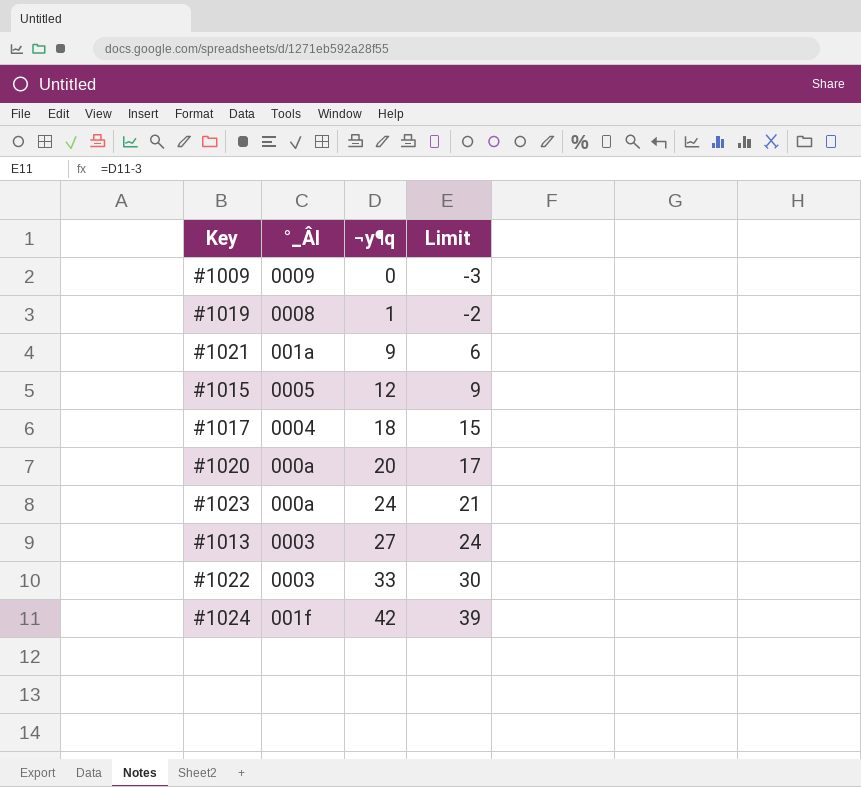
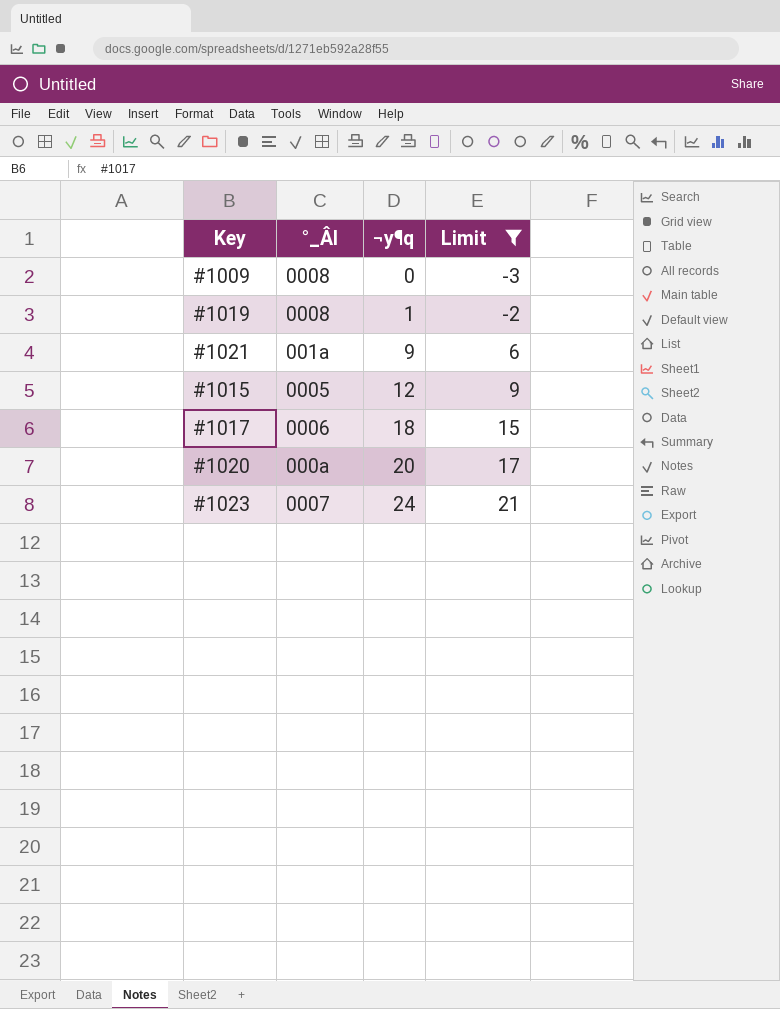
filter: none -> Limit <= 21
#1009 | °_ÂI: 0009 -> 0008
#1017 | °_ÂI: 0004 -> 0006
#1023 | °_ÂI: 000a -> 0007

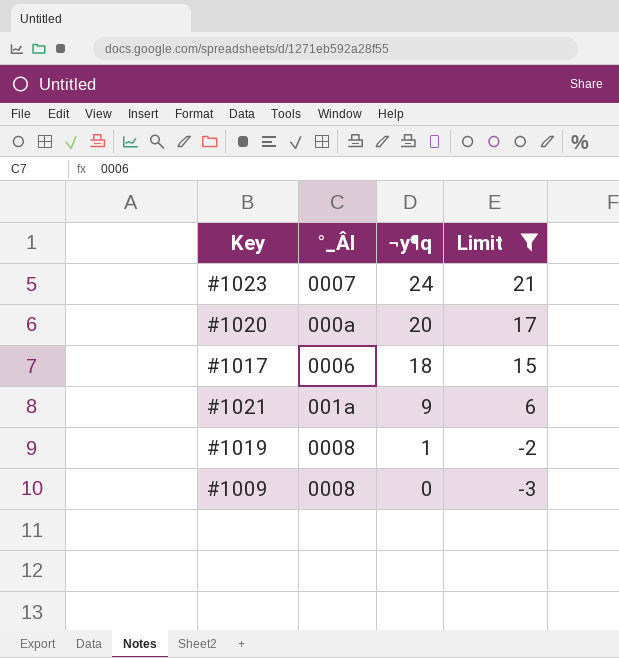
row order: ¬y¶q ascending -> ¬y¶q descending
row #1015: 0005 | 12 | 9 -> none

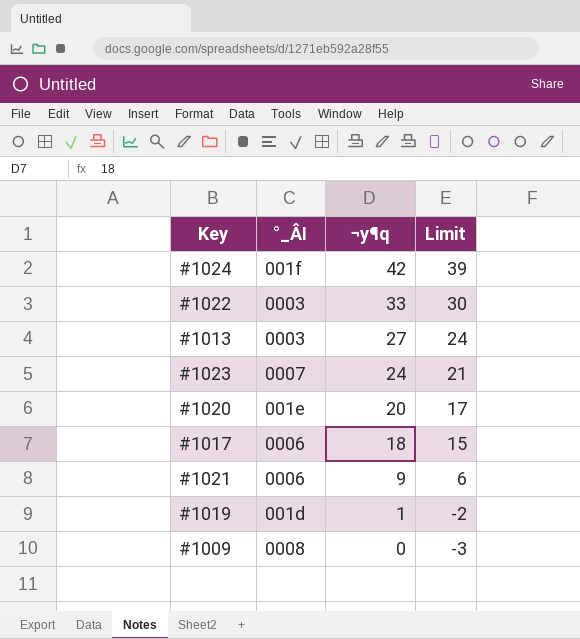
filter: Limit <= 21 -> none
#1020 | °_ÂI: 000a -> 001e
#1021 | °_ÂI: 001a -> 0006
#1019 | °_ÂI: 0008 -> 001d

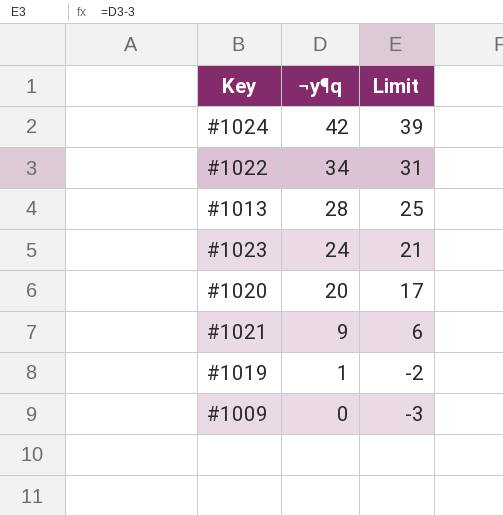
column °_ÂI | position: 2 -> none
row #1017: 0006 | 18 | 15 -> none
#1022 | ¬y¶q: 33 -> 34
#1022 | Limit: 30 -> 31
#1013 | ¬y¶q: 27 -> 28
#1013 | Limit: 24 -> 25

